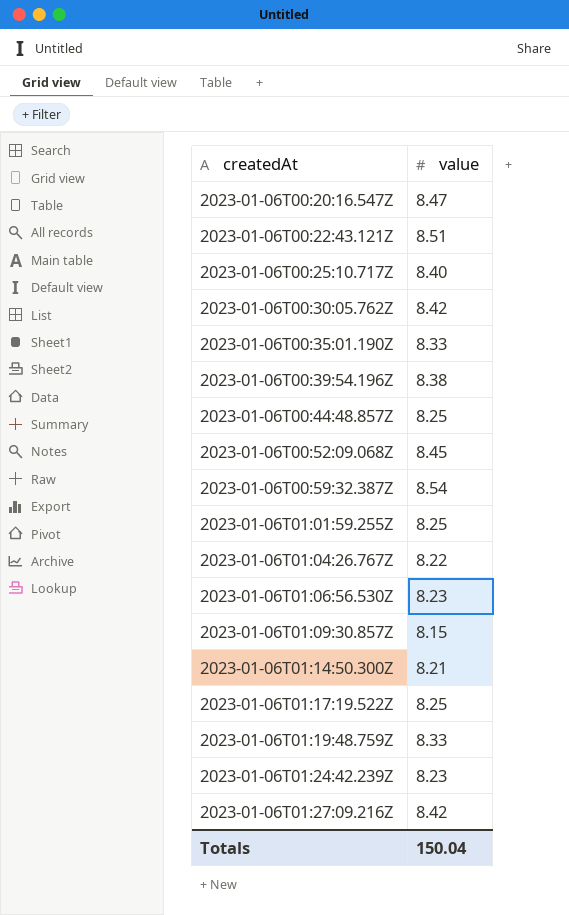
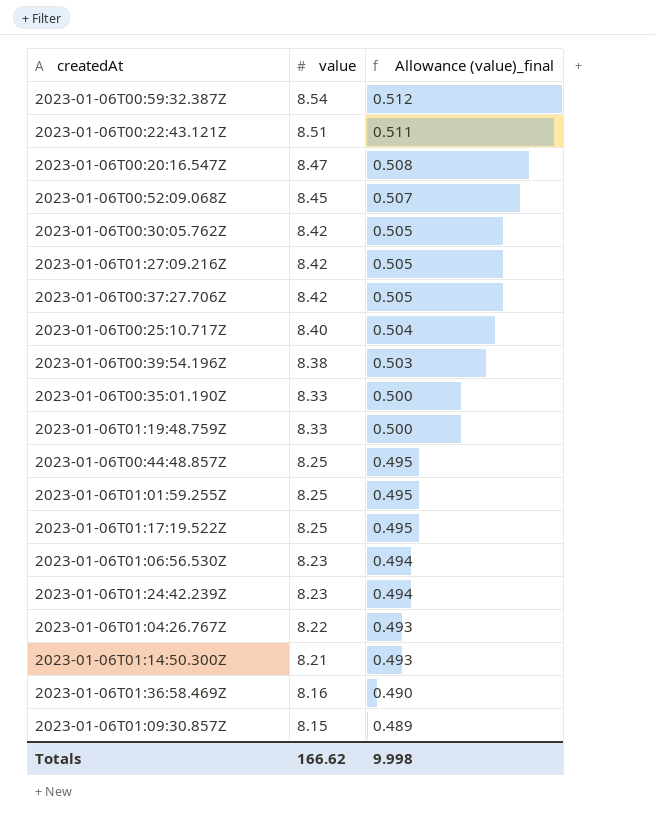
row order: createdAt ascending -> value descending
column Allowance (value)_final | formula: none -> [value] * 0.06
row 2023-01-06T00:37:27.706Z: none -> 8.42 | 0.505
row 2023-01-06T01:36:58.469Z: none -> 8.16 | 0.490
Totals | value: 150.04 -> 166.62

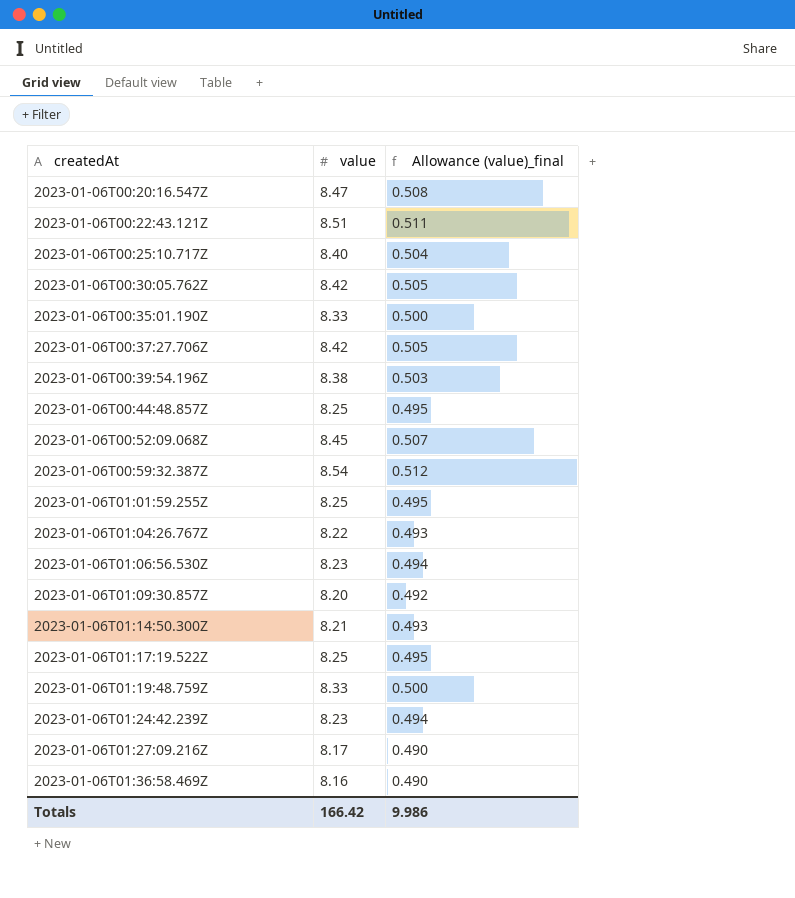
row order: value descending -> createdAt ascending
2023-01-06T01:09:30.857Z | value: 8.15 -> 8.20
2023-01-06T01:09:30.857Z | Allowance (value)_final: 0.489 -> 0.492
2023-01-06T01:27:09.216Z | value: 8.42 -> 8.17
2023-01-06T01:27:09.216Z | Allowance (value)_final: 0.505 -> 0.490
Totals | value: 166.62 -> 166.42
Totals | Allowance (value)_final: 9.998 -> 9.986

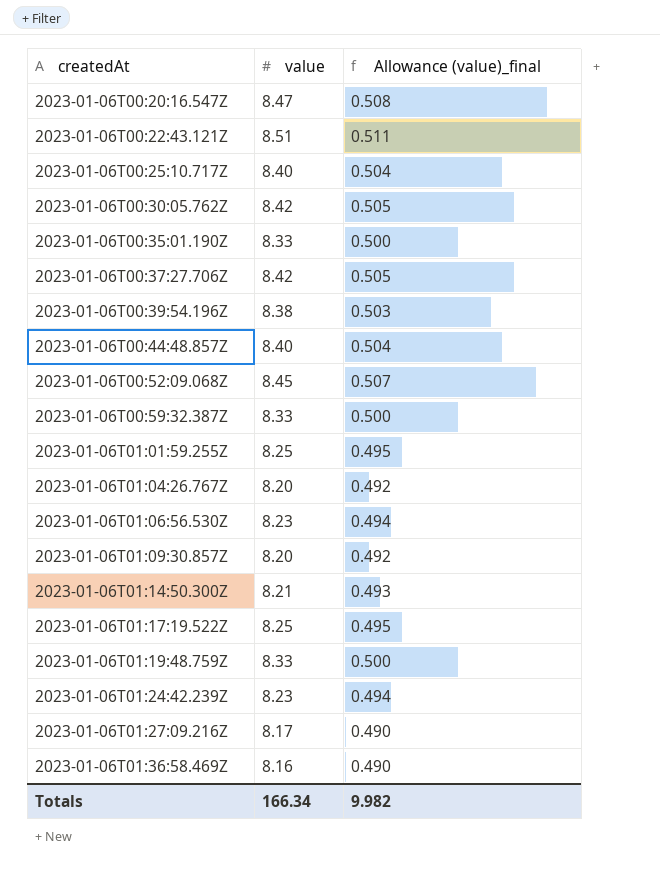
2023-01-06T00:44:48.857Z | value: 8.25 -> 8.40
2023-01-06T00:44:48.857Z | Allowance (value)_final: 0.495 -> 0.504
2023-01-06T00:59:32.387Z | value: 8.54 -> 8.33
2023-01-06T00:59:32.387Z | Allowance (value)_final: 0.512 -> 0.500
2023-01-06T01:04:26.767Z | value: 8.22 -> 8.20
2023-01-06T01:04:26.767Z | Allowance (value)_final: 0.493 -> 0.492
Totals | value: 166.42 -> 166.34
Totals | Allowance (value)_final: 9.986 -> 9.982

